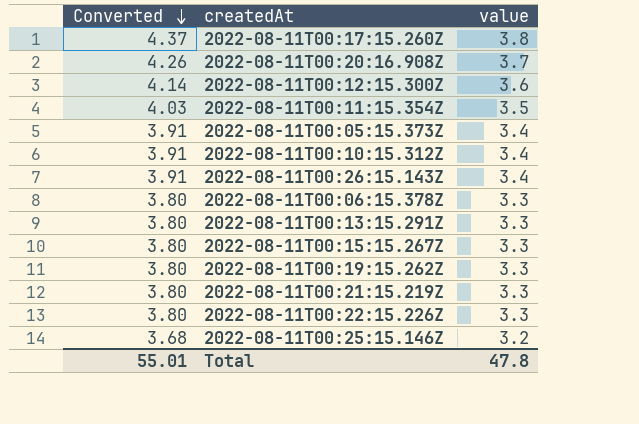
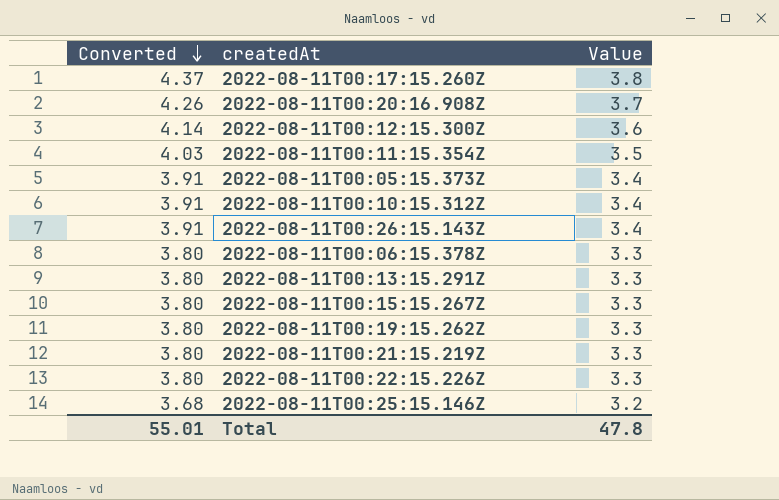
column name: value -> Value

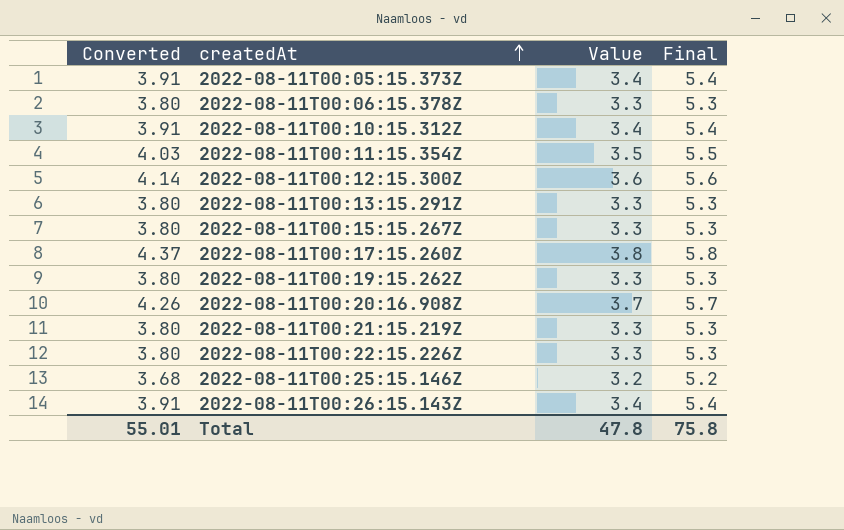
row order: Converted descending -> createdAt ascending
column Final | formula: none -> [Value] + 2

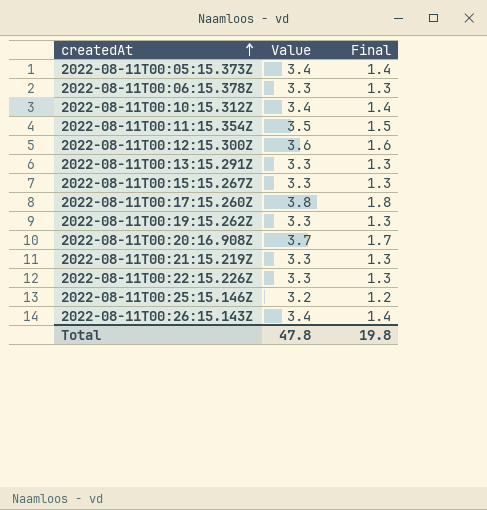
column Converted | formula: [Value] * 1.15 -> none
column Final | formula: [Value] + 2 -> [Value] - 2
Total | Final: 75.8 -> 19.8

